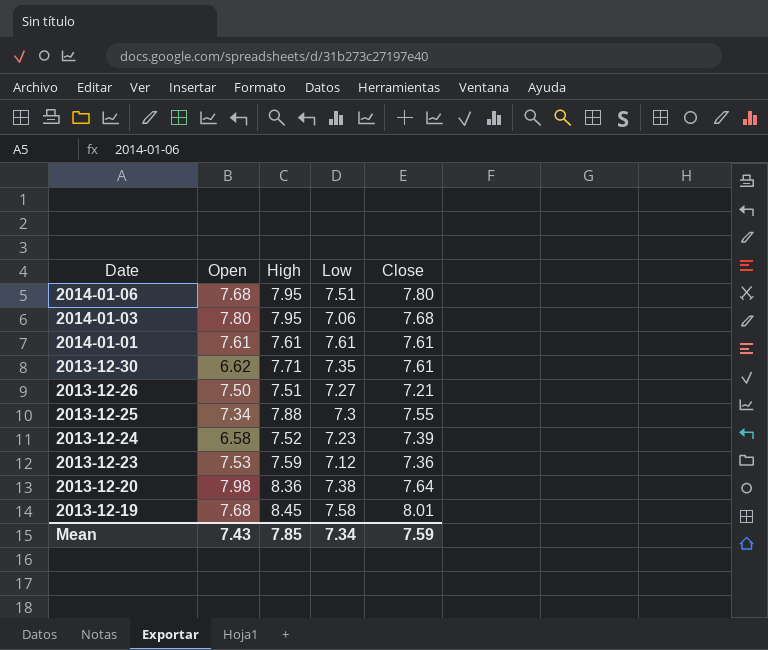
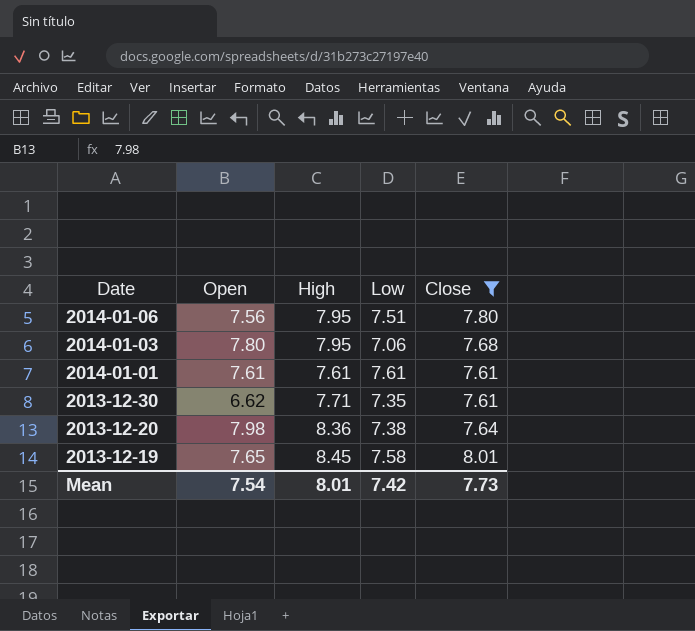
filter: none -> Close >= 7.61
2014-01-06 | Open: 7.68 -> 7.56
2013-12-19 | Open: 7.68 -> 7.65
Mean | Open: 7.43 -> 7.54
Mean | High: 7.85 -> 8.01
Mean | Low: 7.34 -> 7.42
Mean | Close: 7.59 -> 7.73

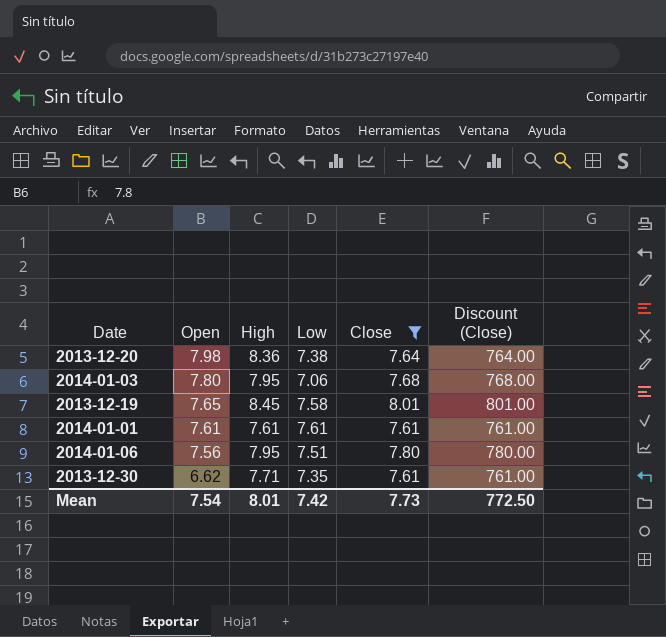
row order: Date descending -> Open descending
column Discount (Close) | formula: none -> [Close] * 100

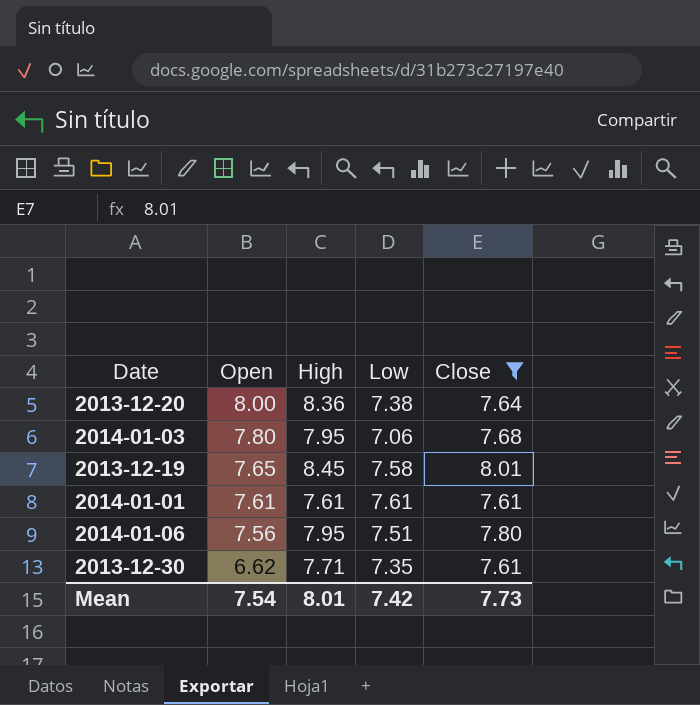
column Discount (Close) | formula: [Close] * 100 -> none
2013-12-20 | Open: 7.98 -> 8.00

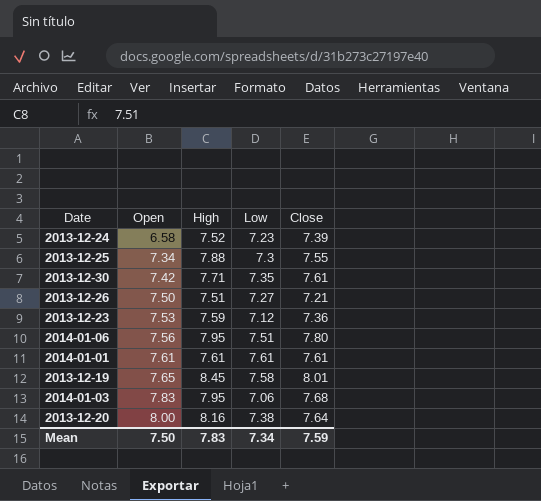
filter: Close >= 7.61 -> none
row order: Open descending -> Open ascending
2013-12-30 | Open: 6.62 -> 7.42
2014-01-03 | Open: 7.80 -> 7.83
2013-12-20 | High: 8.36 -> 8.16
Mean | Open: 7.54 -> 7.50
Mean | High: 8.01 -> 7.83
Mean | Low: 7.42 -> 7.34
Mean | Close: 7.73 -> 7.59

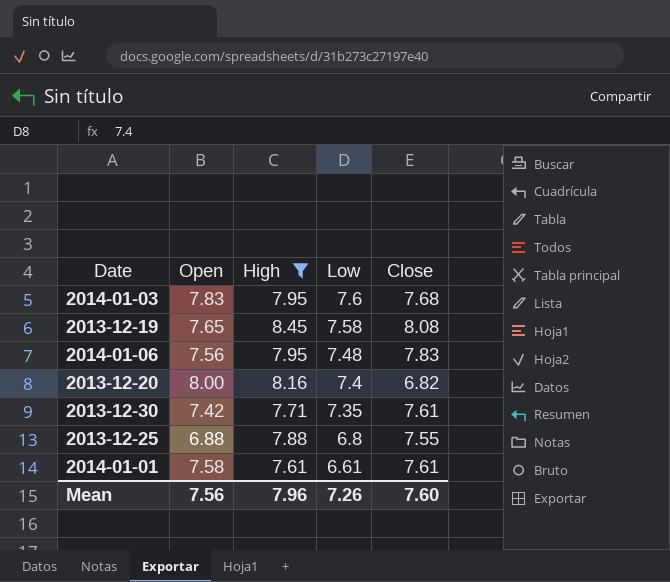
filter: none -> High >= 7.61
row order: Open ascending -> Low descending
2014-01-03 | Low: 7.06 -> 7.6
2013-12-19 | Close: 8.01 -> 8.08
2014-01-06 | Low: 7.51 -> 7.48
2014-01-06 | Close: 7.80 -> 7.83
2013-12-20 | Low: 7.38 -> 7.4
2013-12-20 | Close: 7.64 -> 6.82
2013-12-25 | Open: 7.34 -> 6.88
2013-12-25 | Low: 7.3 -> 6.8
2014-01-01 | Open: 7.61 -> 7.58
2014-01-01 | Low: 7.61 -> 6.61
Mean | Open: 7.50 -> 7.56
Mean | High: 7.83 -> 7.96
Mean | Low: 7.34 -> 7.26
Mean | Close: 7.59 -> 7.60

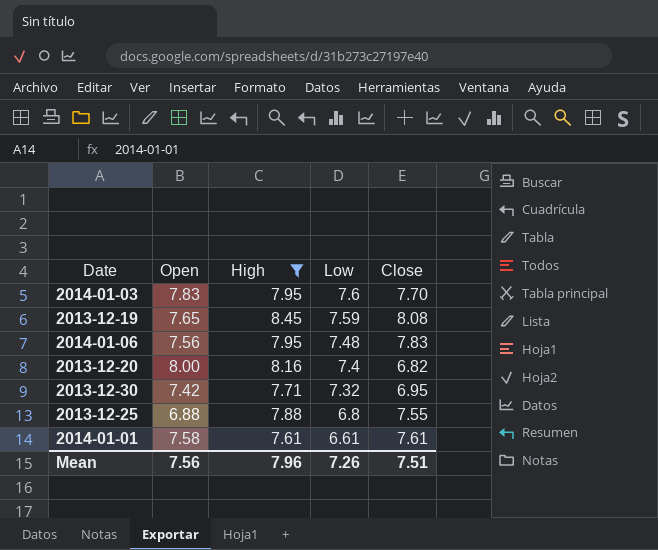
2014-01-03 | Close: 7.68 -> 7.70
2013-12-19 | Low: 7.58 -> 7.59
2013-12-30 | Low: 7.35 -> 7.32
2013-12-30 | Close: 7.61 -> 6.95
Mean | Close: 7.60 -> 7.51

